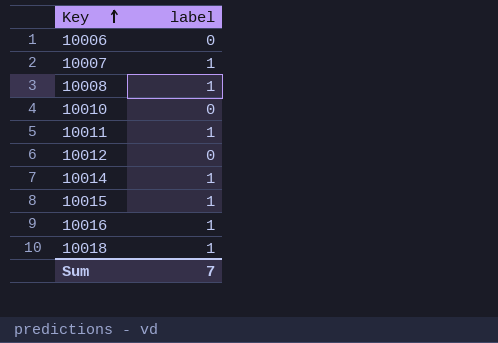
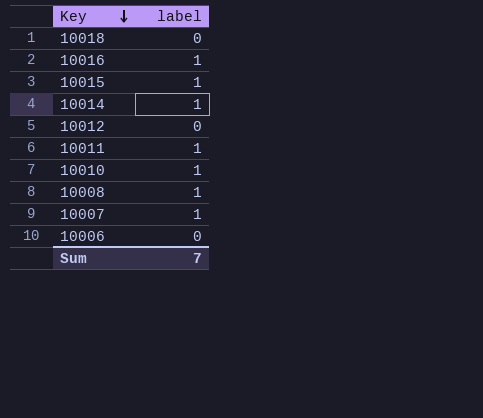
row order: Key ascending -> Key descending
10018 | label: 1 -> 0
10010 | label: 0 -> 1

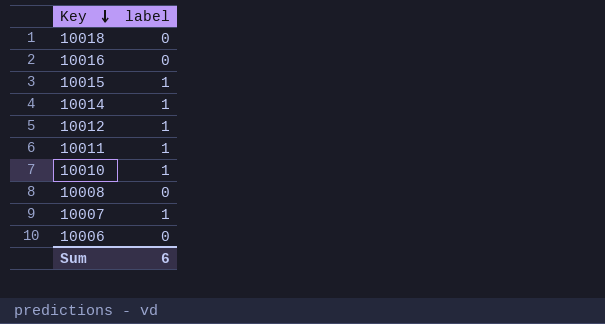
10016 | label: 1 -> 0
10012 | label: 0 -> 1
10008 | label: 1 -> 0
Sum | label: 7 -> 6

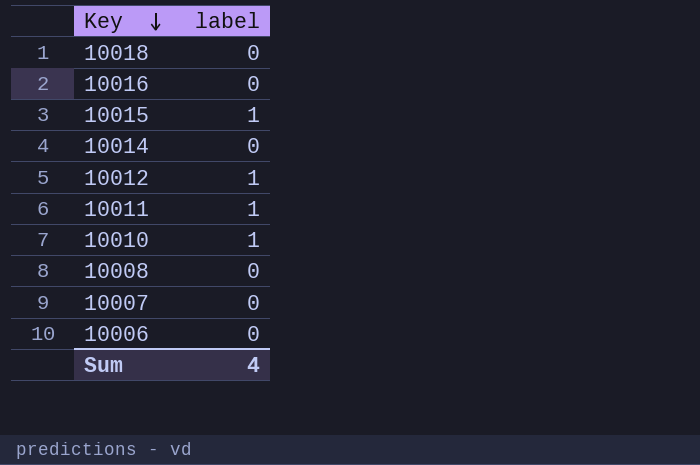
10014 | label: 1 -> 0
10007 | label: 1 -> 0
Sum | label: 6 -> 4

